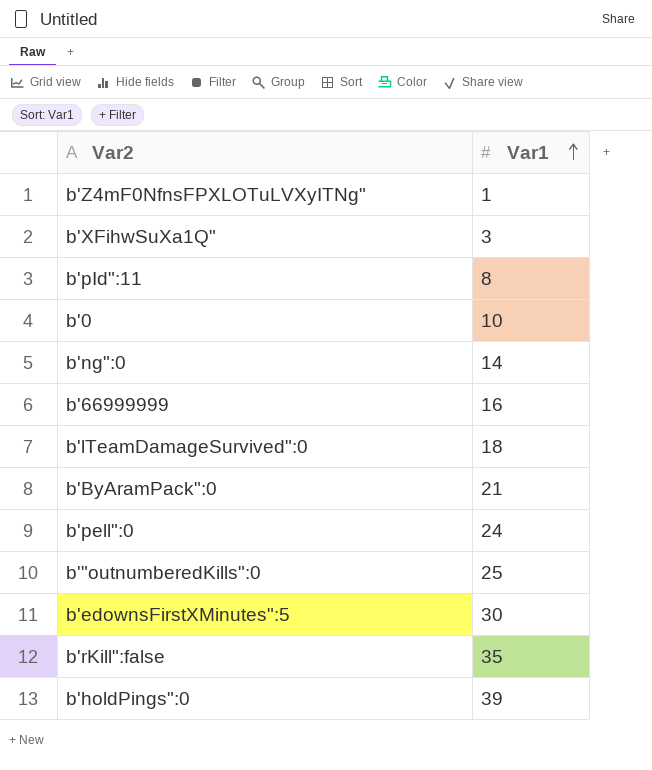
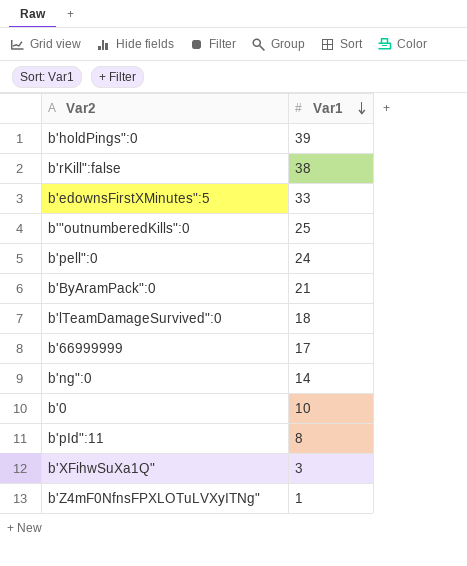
row order: Var1 ascending -> Var1 descending
b'rKill":false | Var1: 35 -> 38
b'edownsFirstXMinutes":5 | Var1: 30 -> 33
b'66999999 | Var1: 16 -> 17

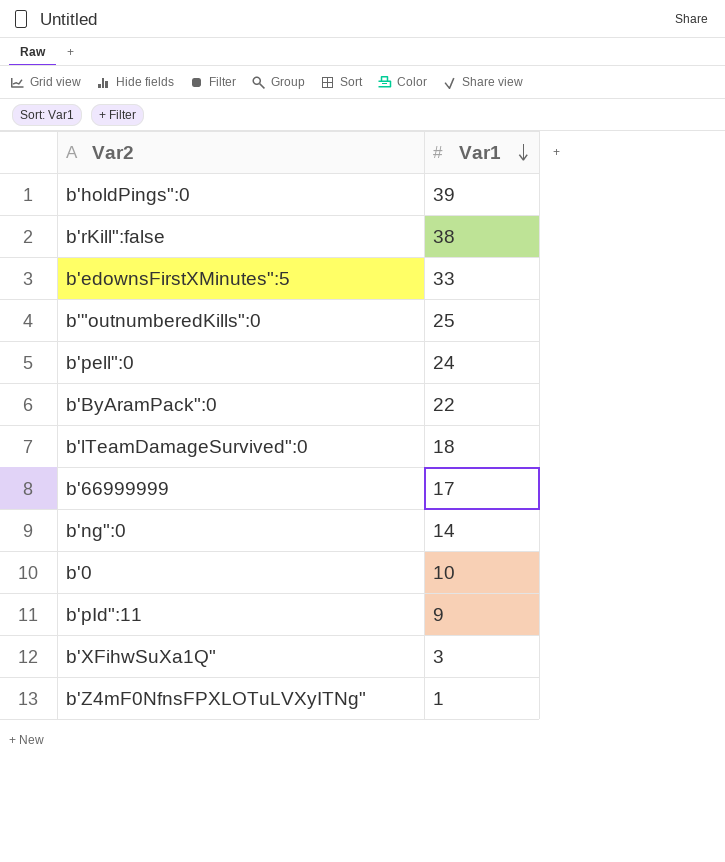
b'ByAramPack":0 | Var1: 21 -> 22
b'pId":11 | Var1: 8 -> 9

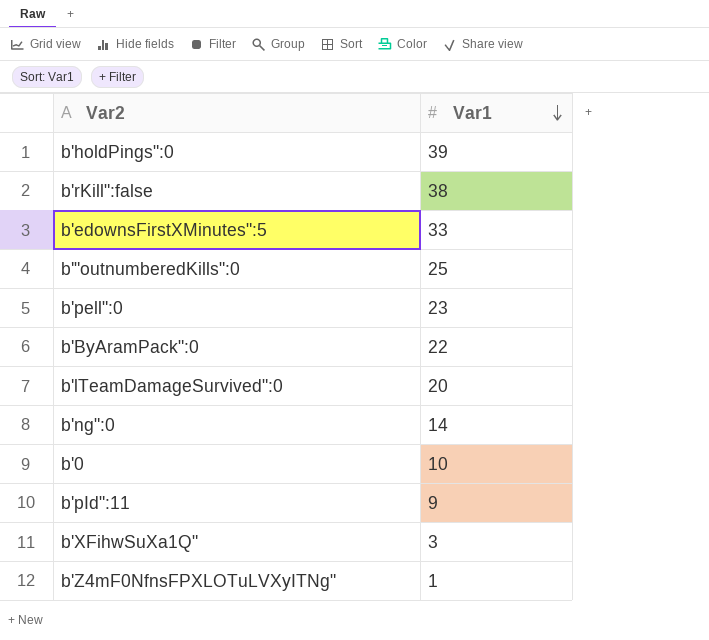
row b'66999999: 17 -> none
b'pell":0 | Var1: 24 -> 23
b'lTeamDamageSurvived":0 | Var1: 18 -> 20

